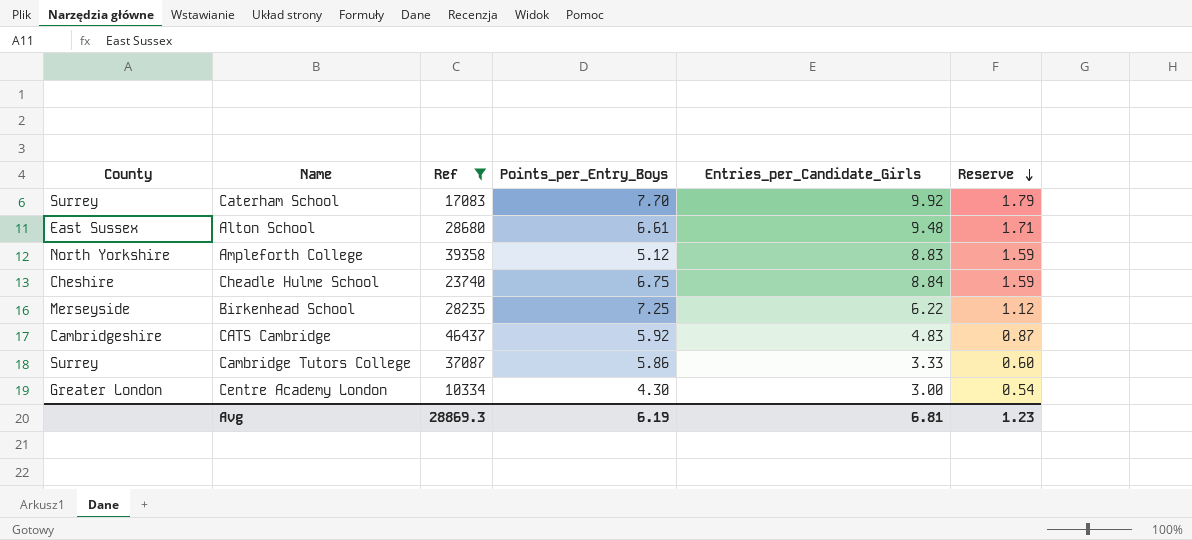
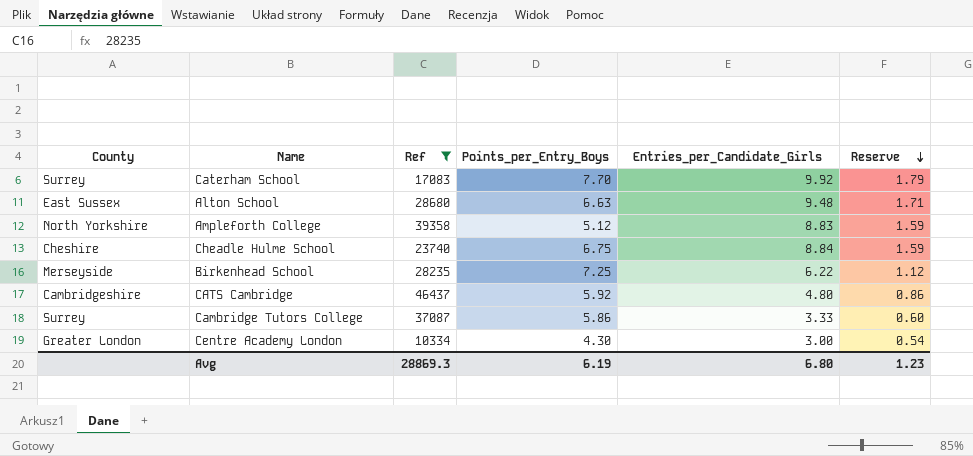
Alton School | Points_per_Entry_Boys: 6.61 -> 6.63
CATS Cambridge | Entries_per_Candidate_Girls: 4.83 -> 4.80
CATS Cambridge | Reserve: 0.87 -> 0.86
Avg | Entries_per_Candidate_Girls: 6.81 -> 6.80

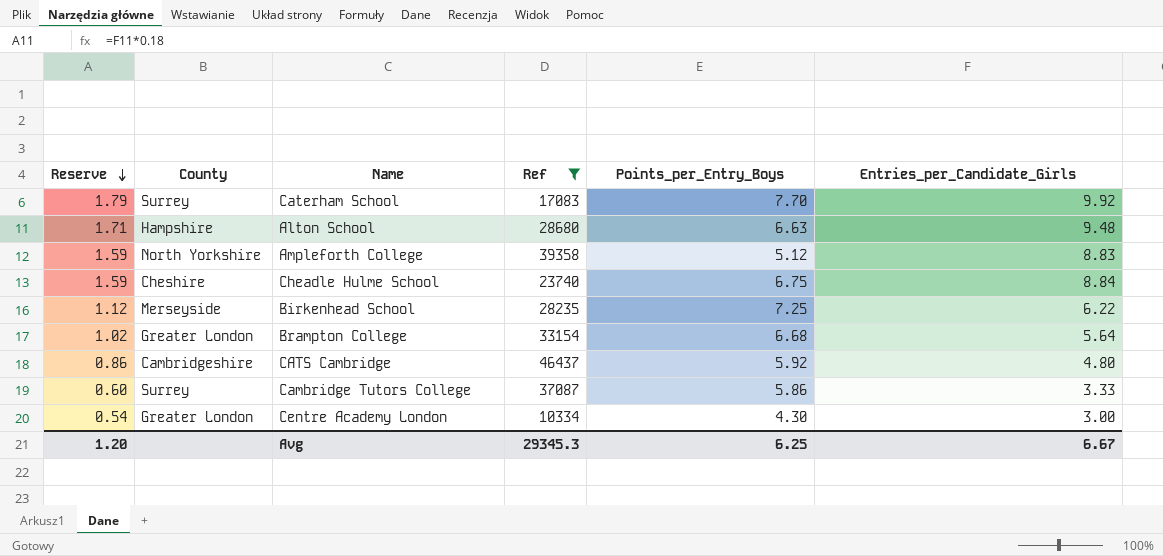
column Reserve | position: 6 -> 1
Alton School | County: East Sussex -> Hampshire
row Brampton College: none -> 1.02 | Greater London | 33154 | 6.68 | 5.64
Avg | Reserve: 1.23 -> 1.20
Avg | Ref: 28869.3 -> 29345.3
Avg | Points_per_Entry_Boys: 6.19 -> 6.25
Avg | Entries_per_Candidate_Girls: 6.80 -> 6.67

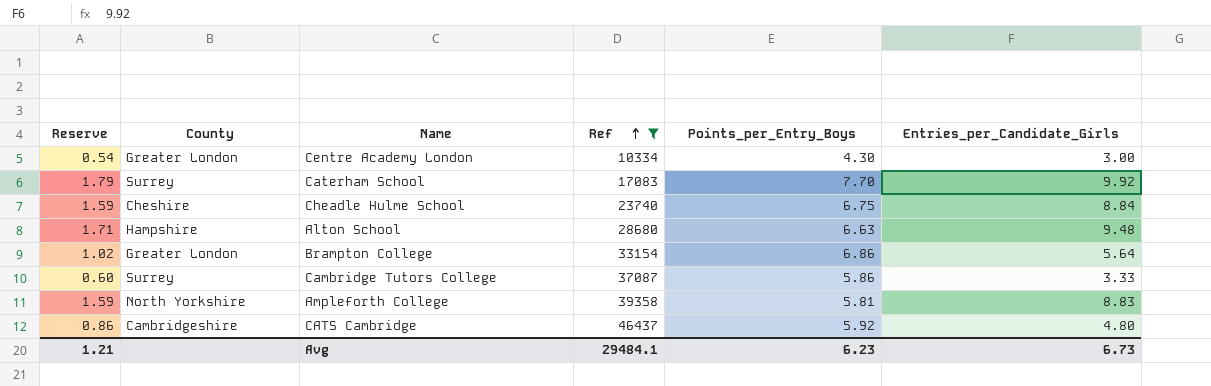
row order: Reserve descending -> Ref ascending
row Birkenhead School: 1.12 | Merseyside | 28235 | 7.25 | 6.22 -> none
Brampton College | Points_per_Entry_Boys: 6.68 -> 6.86
Ampleforth College | Points_per_Entry_Boys: 5.12 -> 5.81
Avg | Reserve: 1.20 -> 1.21
Avg | Ref: 29345.3 -> 29484.1
Avg | Points_per_Entry_Boys: 6.25 -> 6.23
Avg | Entries_per_Candidate_Girls: 6.67 -> 6.73

